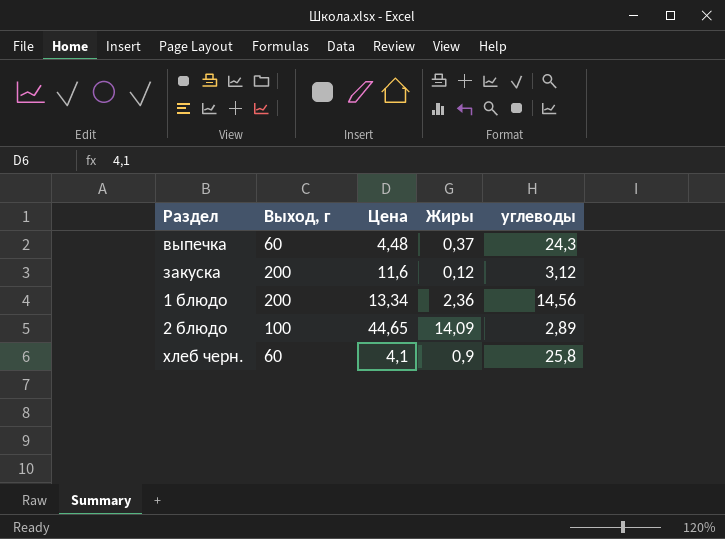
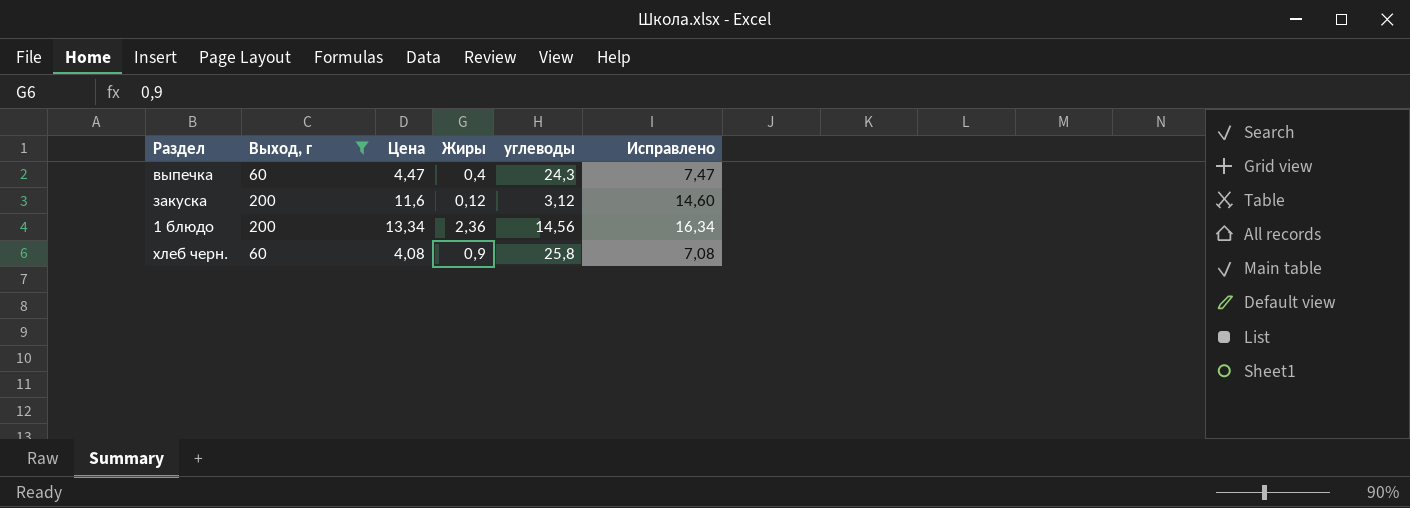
filter: none -> Выход, г != 100
column Исправлено | formula: none -> [Цена] + 3
выпечка | Цена: 4,48 -> 4,47
выпечка | Жиры: 0,37 -> 0,4
хлеб черн. | Цена: 4,1 -> 4,08

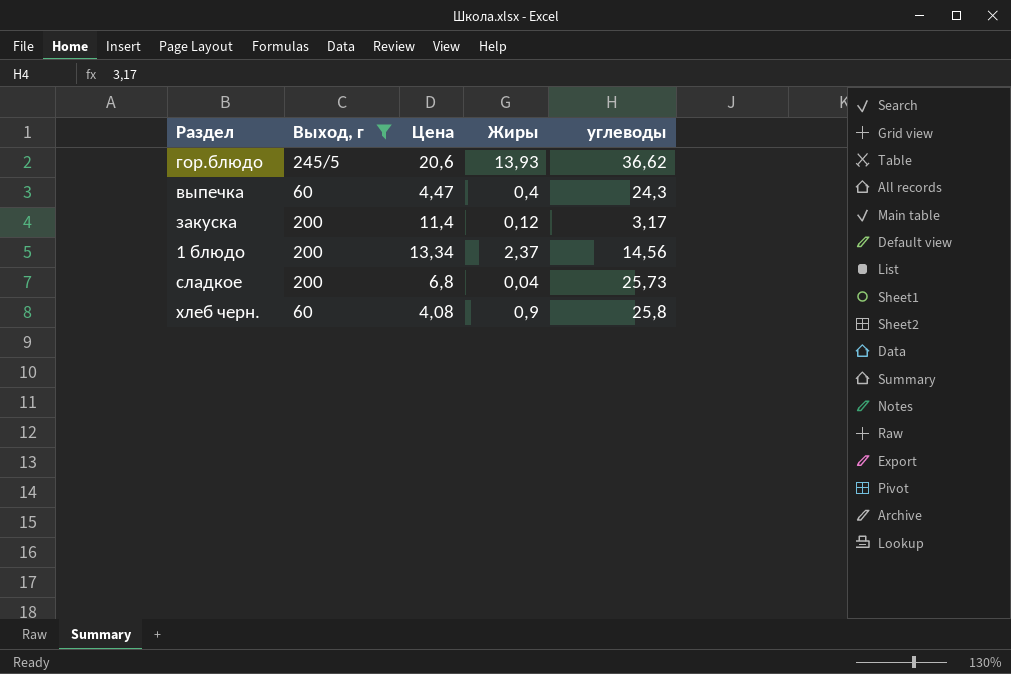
column Исправлено | formula: [Цена] + 3 -> none
row гор.блюдо: none -> 245/5 | 20,6 | 13,93 | 36,62
закуска | Цена: 11,6 -> 11,4
закуска | углеводы: 3,12 -> 3,17
1 блюдо | Жиры: 2,36 -> 2,37
row сладкое: none -> 200 | 6,8 | 0,04 | 25,73

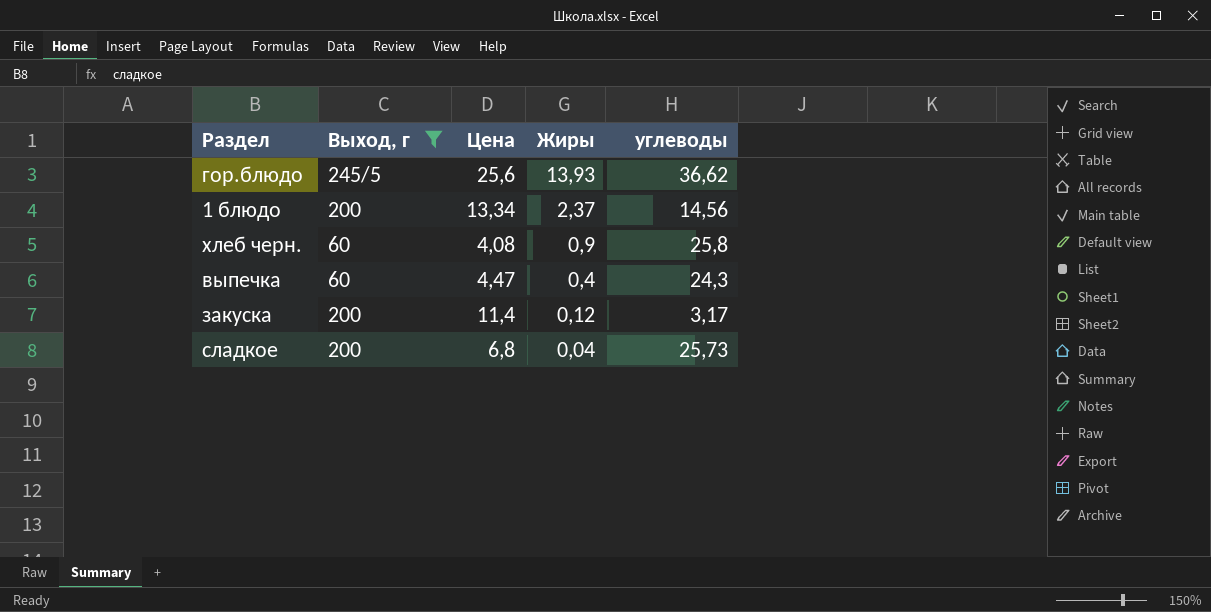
row order: none -> Жиры descending
гор.блюдо | Цена: 20,6 -> 25,6

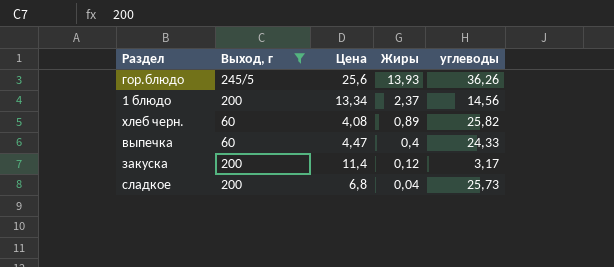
гор.блюдо | углеводы: 36,62 -> 36,26
хлеб черн. | Жиры: 0,9 -> 0,89
хлеб черн. | углеводы: 25,8 -> 25,82
выпечка | углеводы: 24,3 -> 24,33

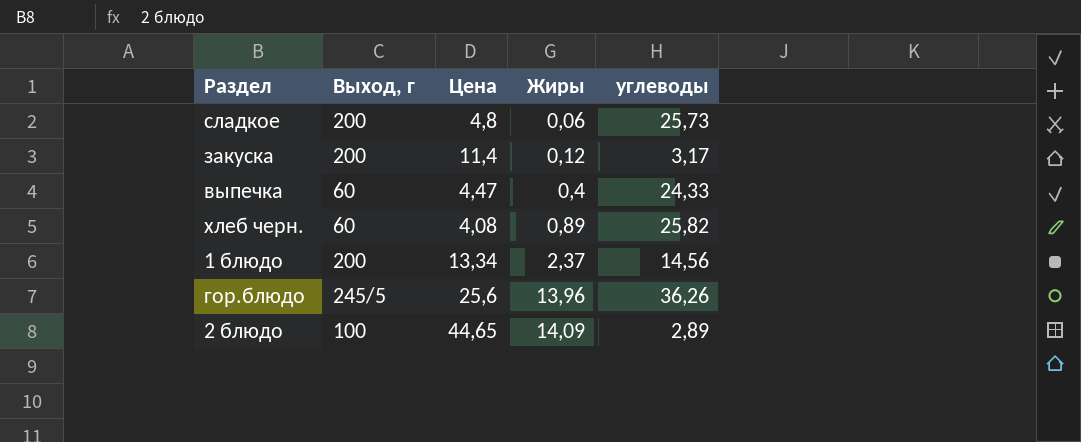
filter: Выход, г != 100 -> none
row order: Жиры descending -> Жиры ascending
сладкое | Цена: 6,8 -> 4,8
сладкое | Жиры: 0,04 -> 0,06
гор.блюдо | Жиры: 13,93 -> 13,96

